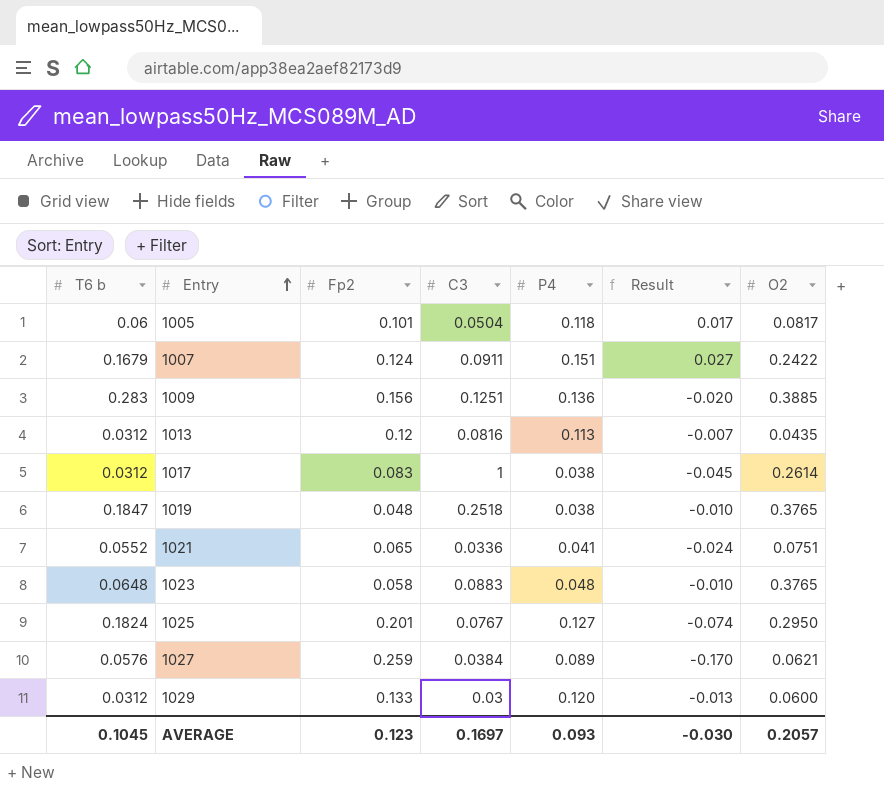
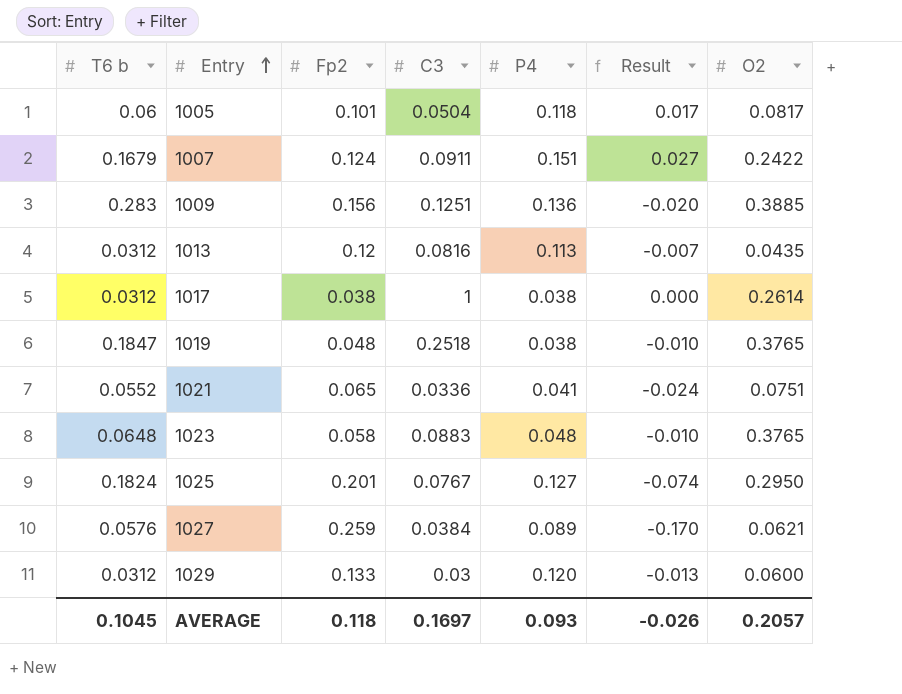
1017 | Fp2: 0.083 -> 0.038
1017 | Result: -0.045 -> 0.000
AVERAGE | Fp2: 0.123 -> 0.118
AVERAGE | Result: -0.030 -> -0.026

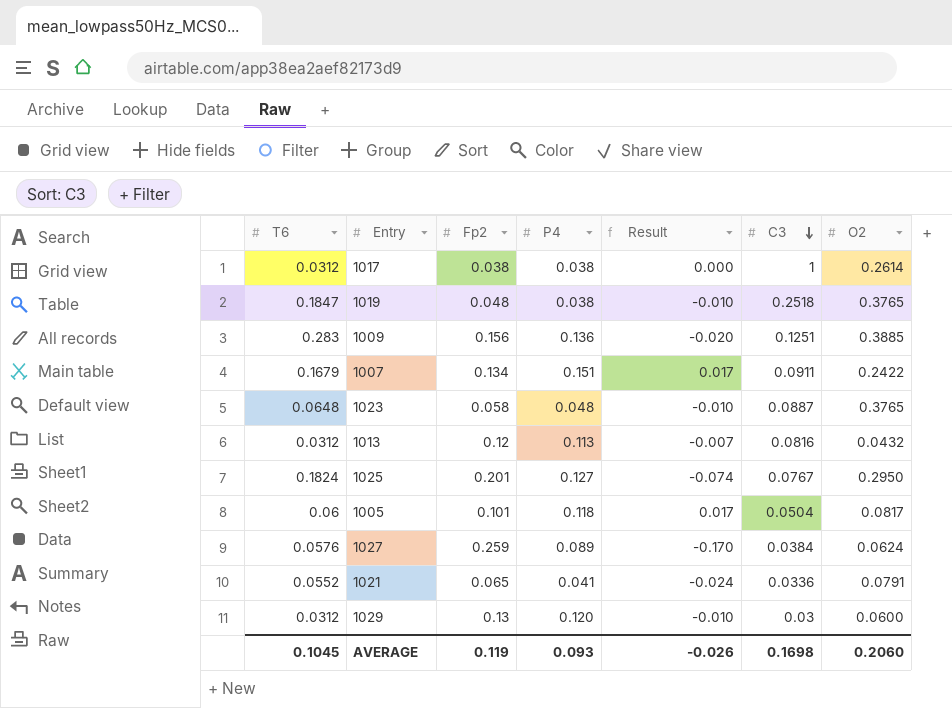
row order: Entry ascending -> C3 descending
column name: T6 b -> T6
column C3 | position: 4 -> 6
1007 | Fp2: 0.124 -> 0.134
1007 | Result: 0.027 -> 0.017
1023 | C3: 0.0883 -> 0.0887
1013 | O2: 0.0435 -> 0.0432
1027 | O2: 0.0621 -> 0.0624
1021 | O2: 0.0751 -> 0.0791
1029 | Fp2: 0.133 -> 0.13
1029 | Result: -0.013 -> -0.010
AVERAGE | Fp2: 0.118 -> 0.119
AVERAGE | C3: 0.1697 -> 0.1698
AVERAGE | O2: 0.2057 -> 0.2060

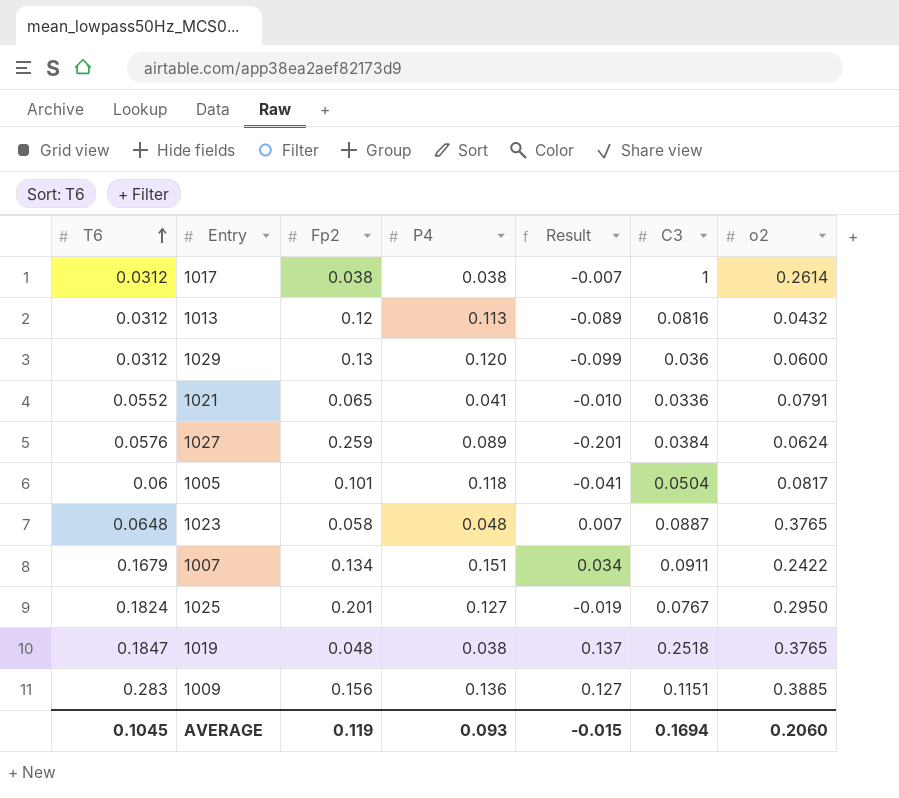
row order: C3 descending -> T6 ascending
column Result | formula: [P4] - [Fp2] -> [T6] - [Fp2]
column name: O2 -> o2
1029 | C3: 0.03 -> 0.036
1009 | C3: 0.1251 -> 0.1151
AVERAGE | Result: -0.026 -> -0.015
AVERAGE | C3: 0.1698 -> 0.1694

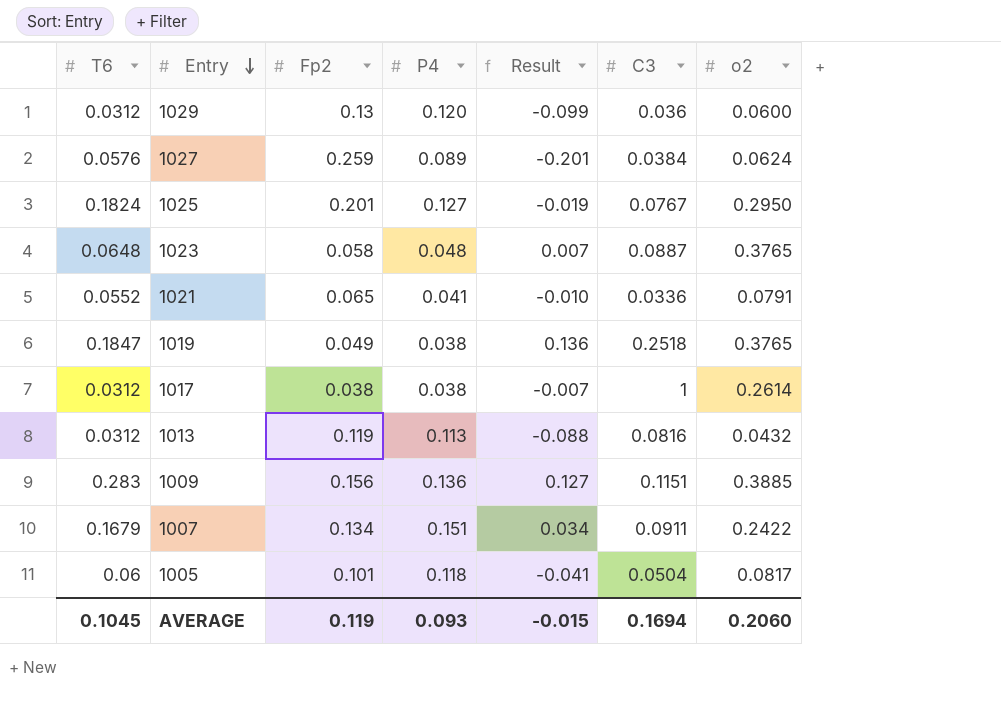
row order: T6 ascending -> Entry descending
1019 | Fp2: 0.048 -> 0.049
1019 | Result: 0.137 -> 0.136
1013 | Fp2: 0.12 -> 0.119
1013 | Result: -0.089 -> -0.088

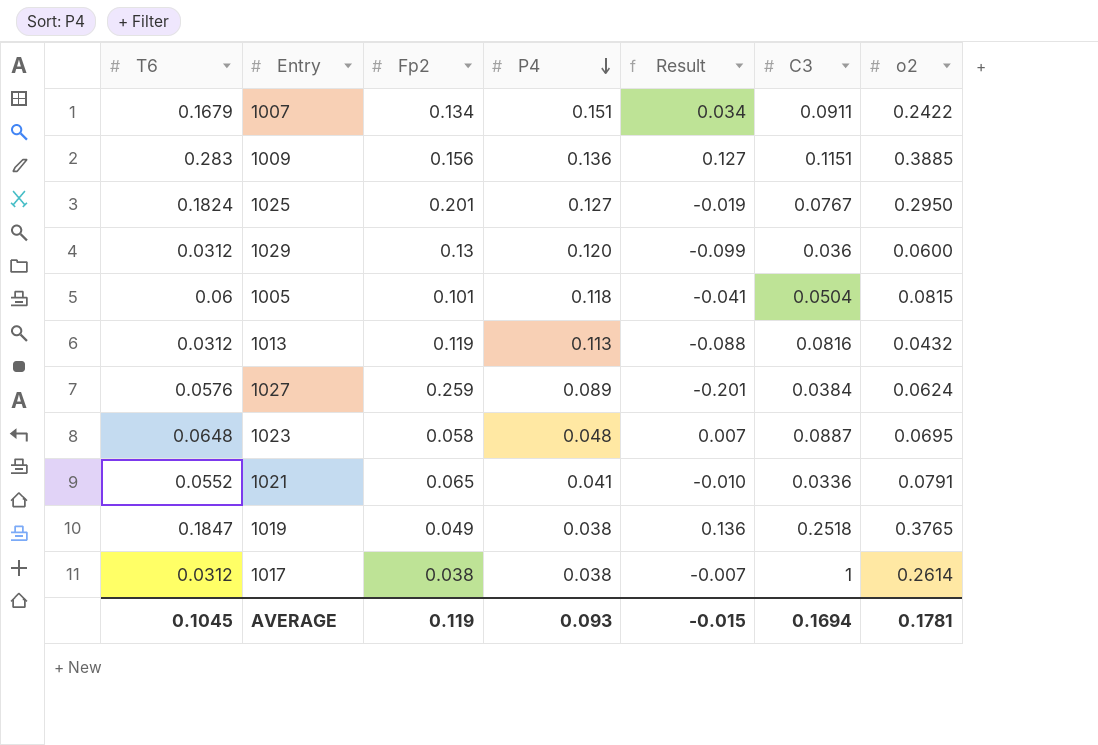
row order: Entry descending -> P4 descending
1005 | o2: 0.0817 -> 0.0815
1023 | o2: 0.3765 -> 0.0695
AVERAGE | o2: 0.2060 -> 0.1781

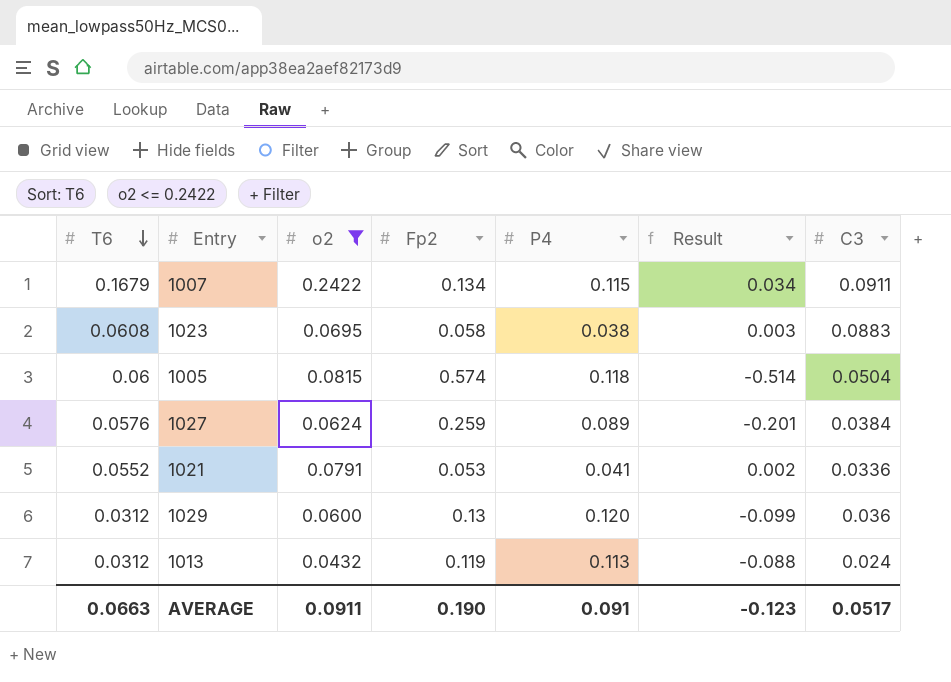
filter: none -> o2 <= 0.2422
row order: P4 descending -> T6 descending
column o2 | position: 7 -> 3
1007 | P4: 0.151 -> 0.115
1023 | T6: 0.0648 -> 0.0608
1023 | P4: 0.048 -> 0.038
1023 | Result: 0.007 -> 0.003
1023 | C3: 0.0887 -> 0.0883
1005 | Fp2: 0.101 -> 0.574
1005 | Result: -0.041 -> -0.514
1021 | Fp2: 0.065 -> 0.053
1021 | Result: -0.010 -> 0.002
1013 | C3: 0.0816 -> 0.024
AVERAGE | T6: 0.1045 -> 0.0663
AVERAGE | o2: 0.1781 -> 0.0911
AVERAGE | Fp2: 0.119 -> 0.190
AVERAGE | P4: 0.093 -> 0.091
AVERAGE | Result: -0.015 -> -0.123
AVERAGE | C3: 0.1694 -> 0.0517

